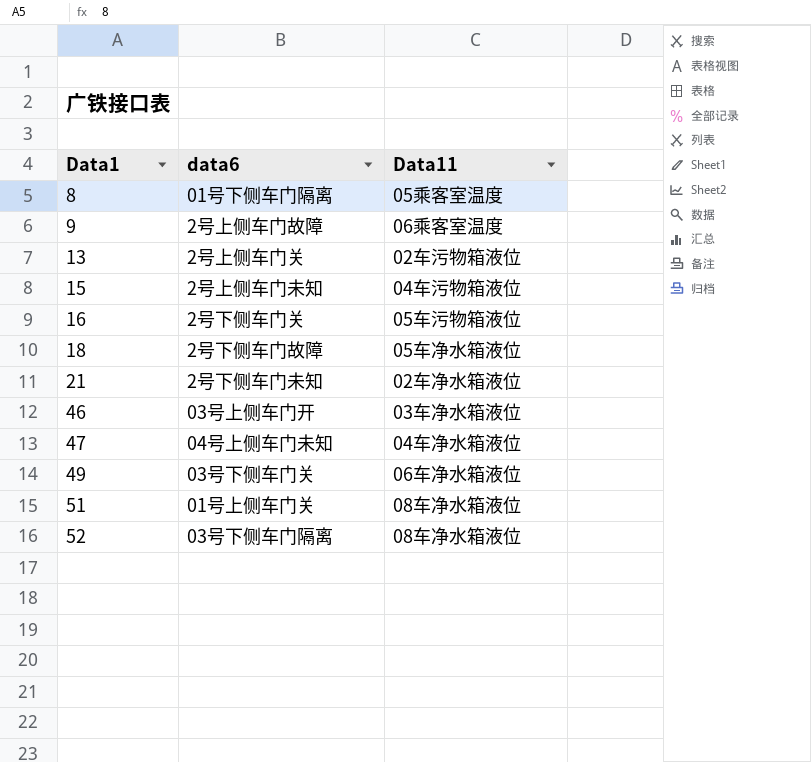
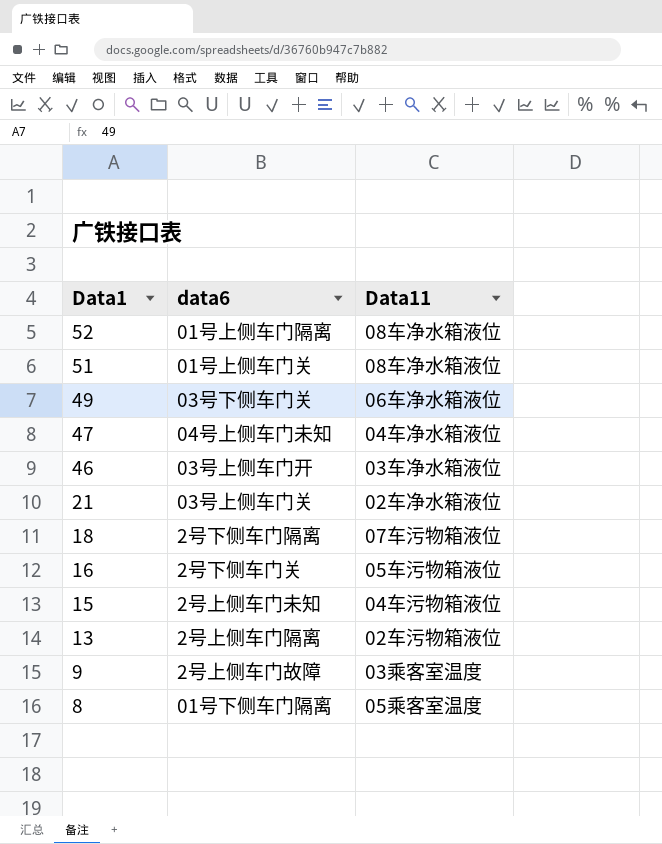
row order: Data1 ascending -> Data1 descending
52 | data6: 03号下侧车门隔离 -> 01号上侧车门隔离
21 | data6: 2号下侧车门未知 -> 03号上侧车门关
18 | data6: 2号下侧车门故障 -> 2号下侧车门隔离
18 | Data11: 05车净水箱液位 -> 07车污物箱液位
13 | data6: 2号上侧车门关 -> 2号上侧车门隔离
9 | Data11: 06乘客室温度 -> 03乘客室温度

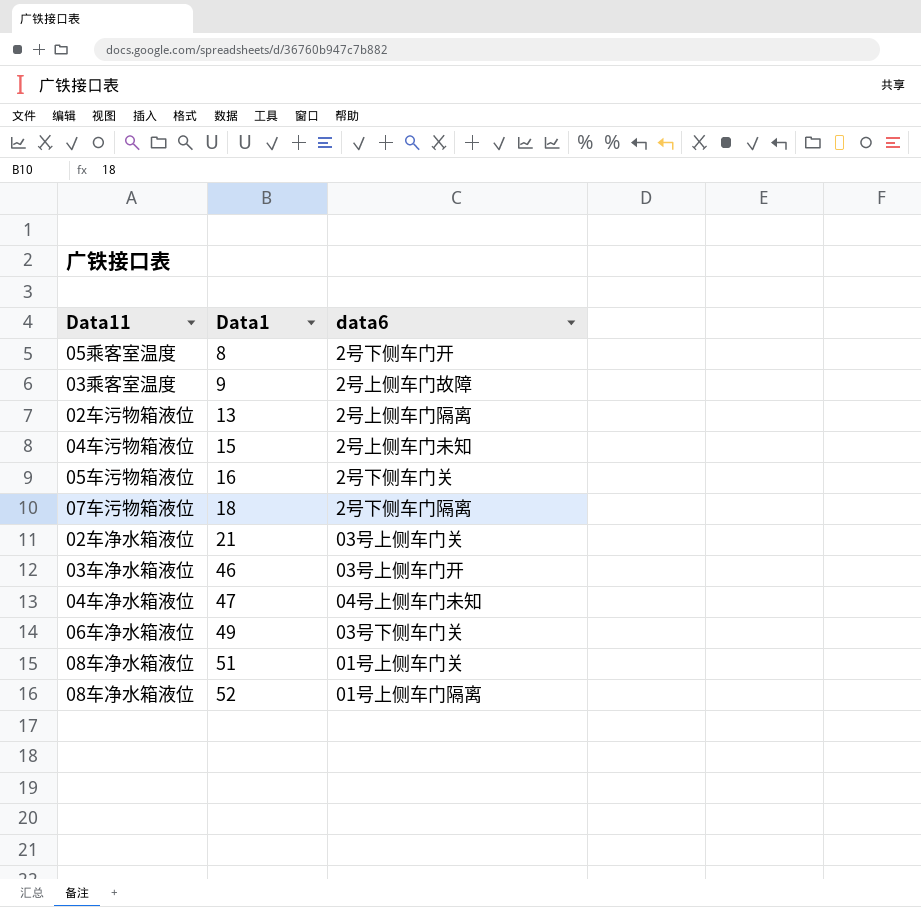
row order: Data1 descending -> Data1 ascending
column Data11 | position: 3 -> 1
8 | data6: 01号下侧车门隔离 -> 2号下侧车门开

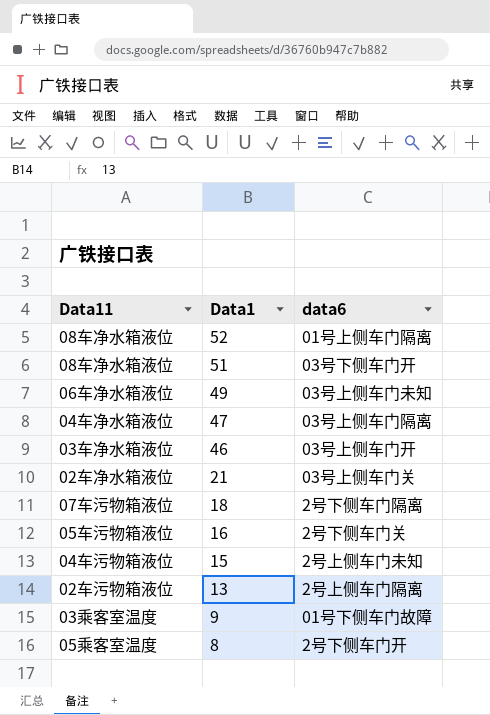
row order: Data1 ascending -> Data1 descending
51 | data6: 01号上侧车门关 -> 03号下侧车门开
49 | data6: 03号下侧车门关 -> 03号上侧车门未知
47 | data6: 04号上侧车门未知 -> 03号上侧车门隔离
9 | data6: 2号上侧车门故障 -> 01号下侧车门故障

